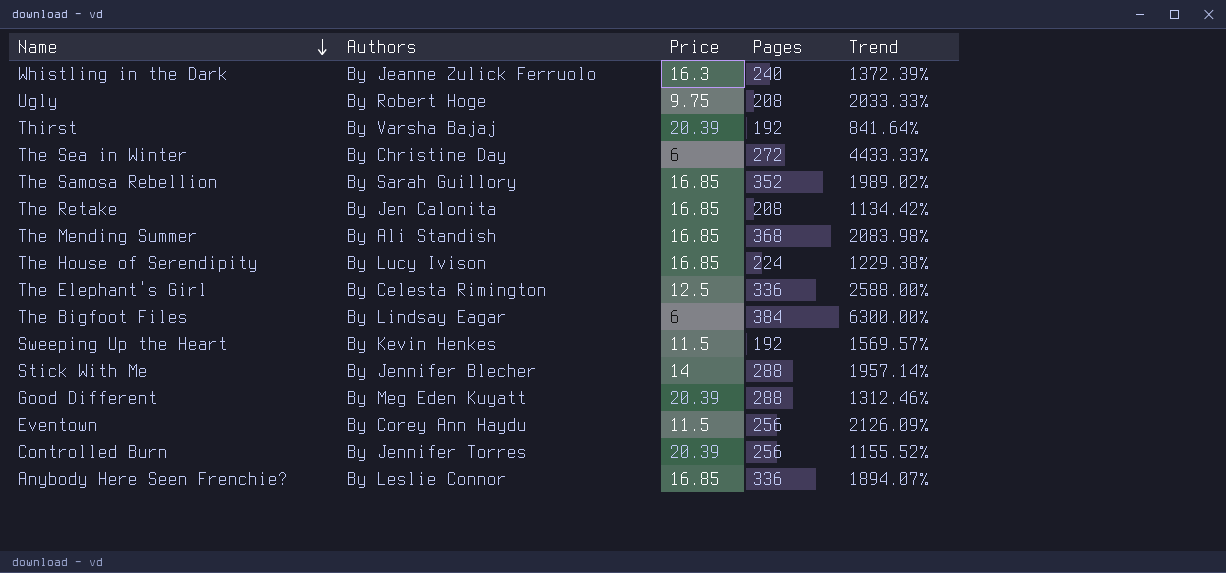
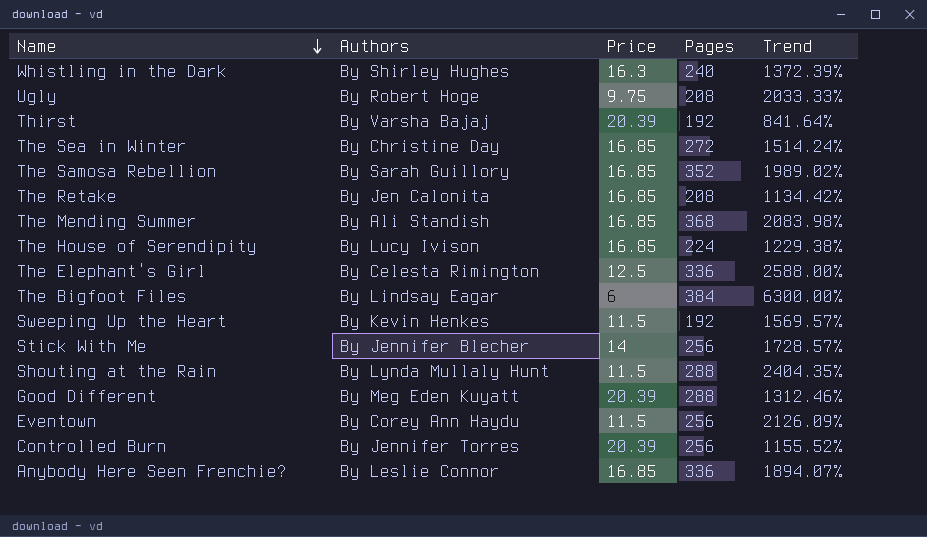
Whistling in the Dark | Authors: By Jeanne Zulick Ferruolo -> By Shirley Hughes
The Sea in Winter | Price: 6 -> 16.85
The Sea in Winter | Trend: 4433.33% -> 1514.24%
Stick With Me | Pages: 288 -> 256
Stick With Me | Trend: 1957.14% -> 1728.57%
row Shouting at the Rain: none -> By Lynda Mullaly Hunt | 11.5 | 288 | 2404.35%

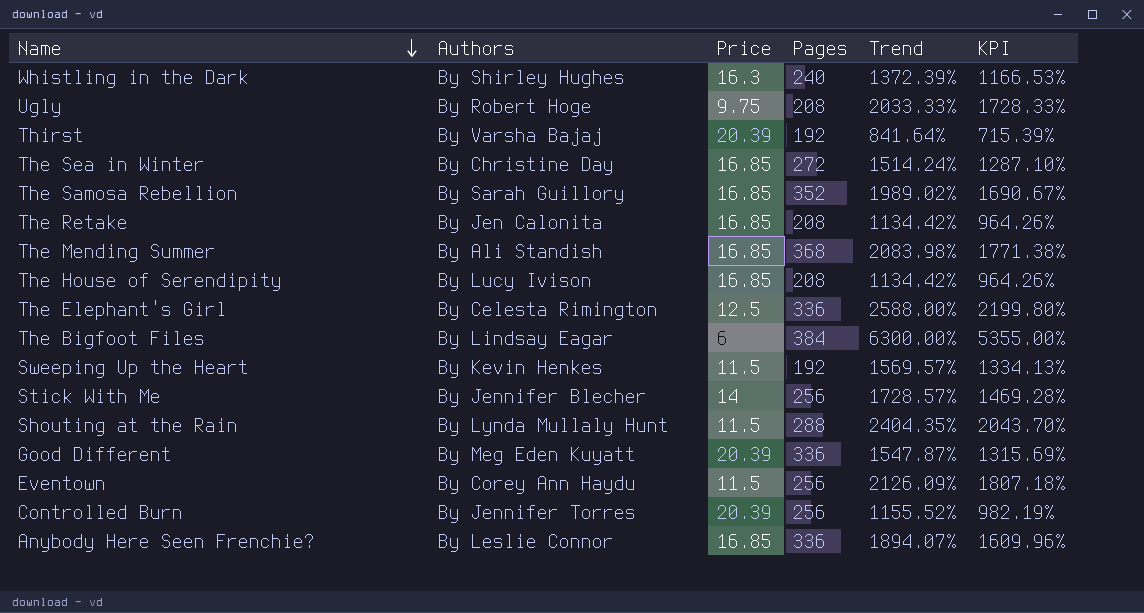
column KPI | formula: none -> [Trend] * 0.85
The House of Serendipity | Pages: 224 -> 208
The House of Serendipity | Trend: 1229.38% -> 1134.42%
Good Different | Pages: 288 -> 336
Good Different | Trend: 1312.46% -> 1547.87%

